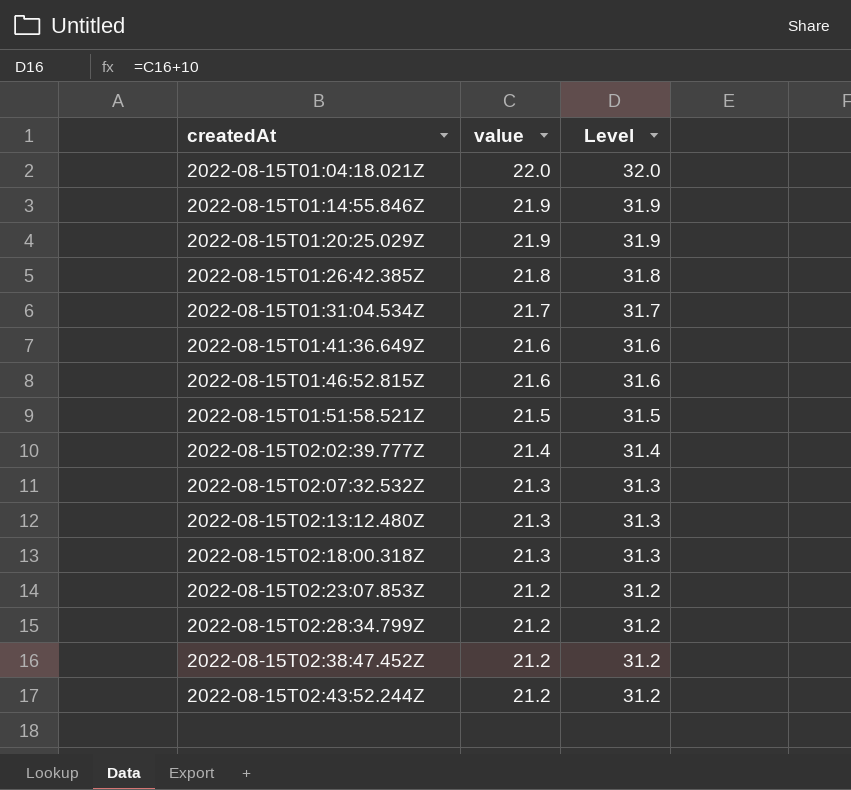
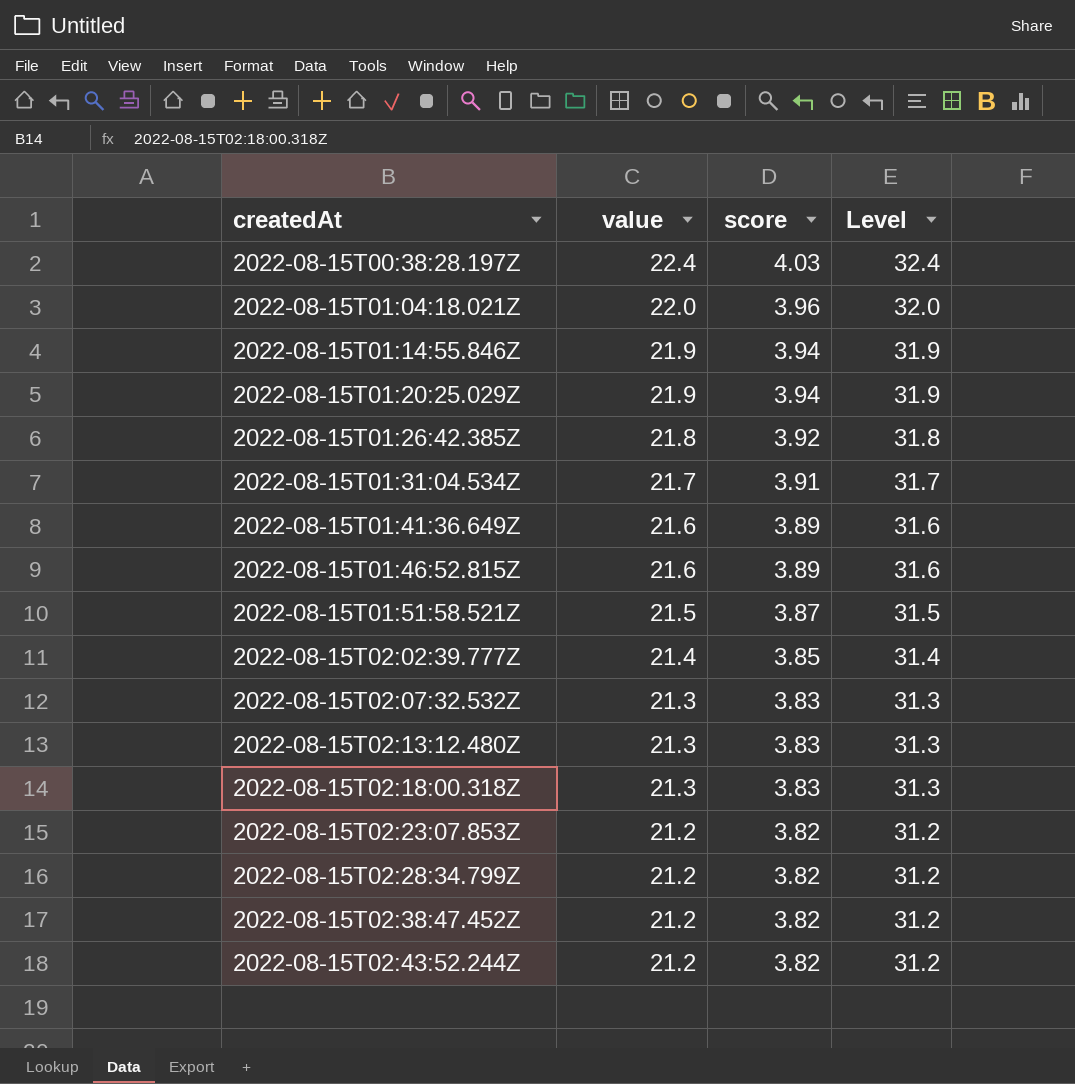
column score | formula: none -> [value] * 0.18
row 2022-08-15T00:38:28.197Z: none -> 22.4 | 4.03 | 32.4

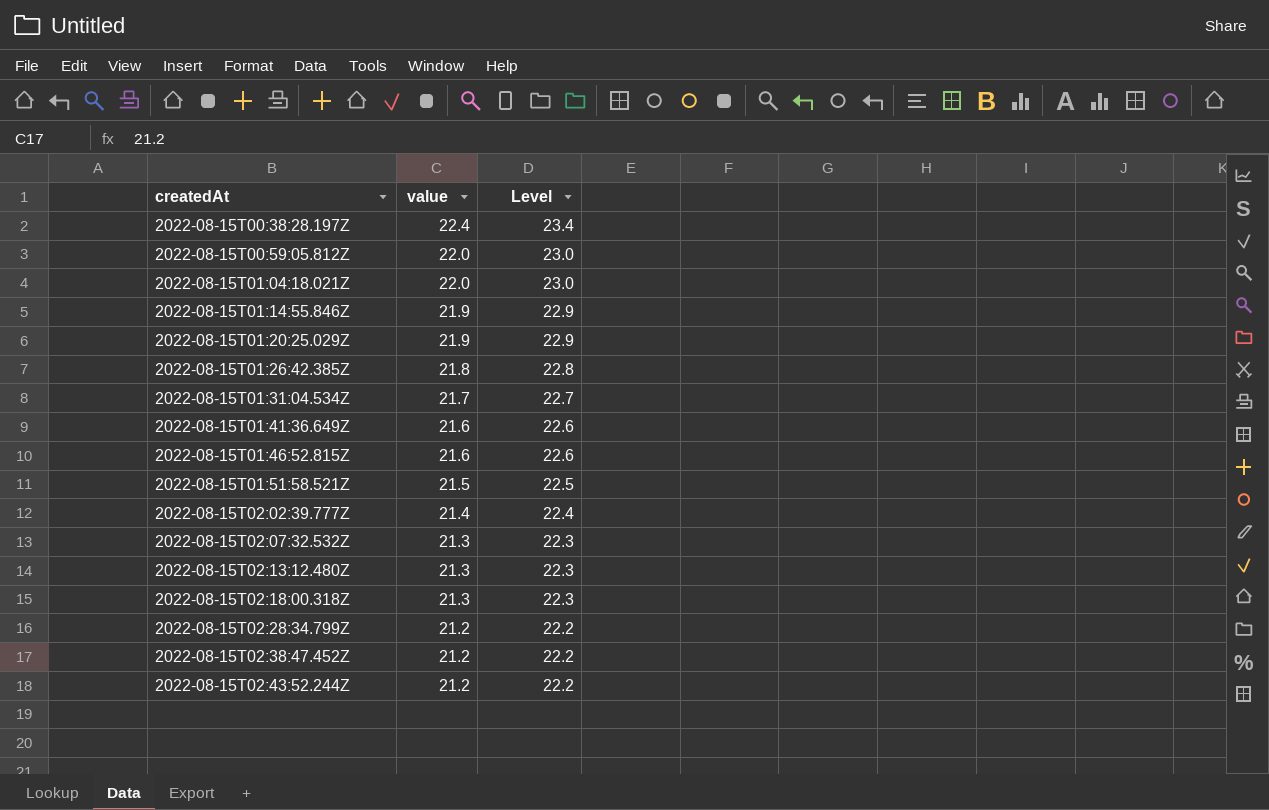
column score | formula: [value] * 0.18 -> none
column Level | formula: [value] + 10 -> [value] + 1
row 2022-08-15T02:23:07.853Z: 21.2 | 3.82 | 31.2 -> none
row 2022-08-15T00:59:05.812Z: none -> 22.0 | 23.0

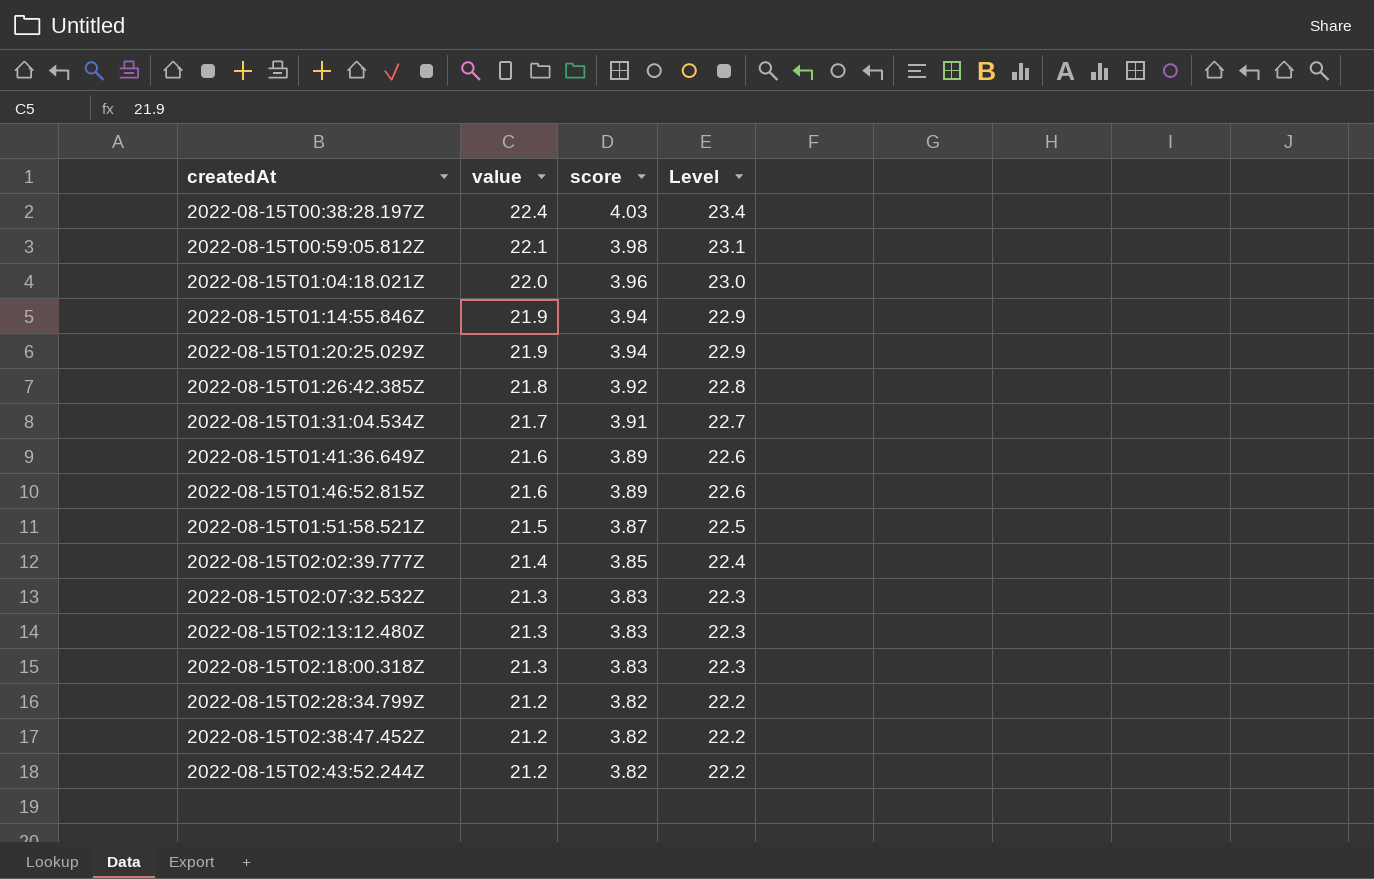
column score | formula: none -> [value] * 0.18
2022-08-15T00:59:05.812Z | value: 22.0 -> 22.1
2022-08-15T00:59:05.812Z | Level: 23.0 -> 23.1

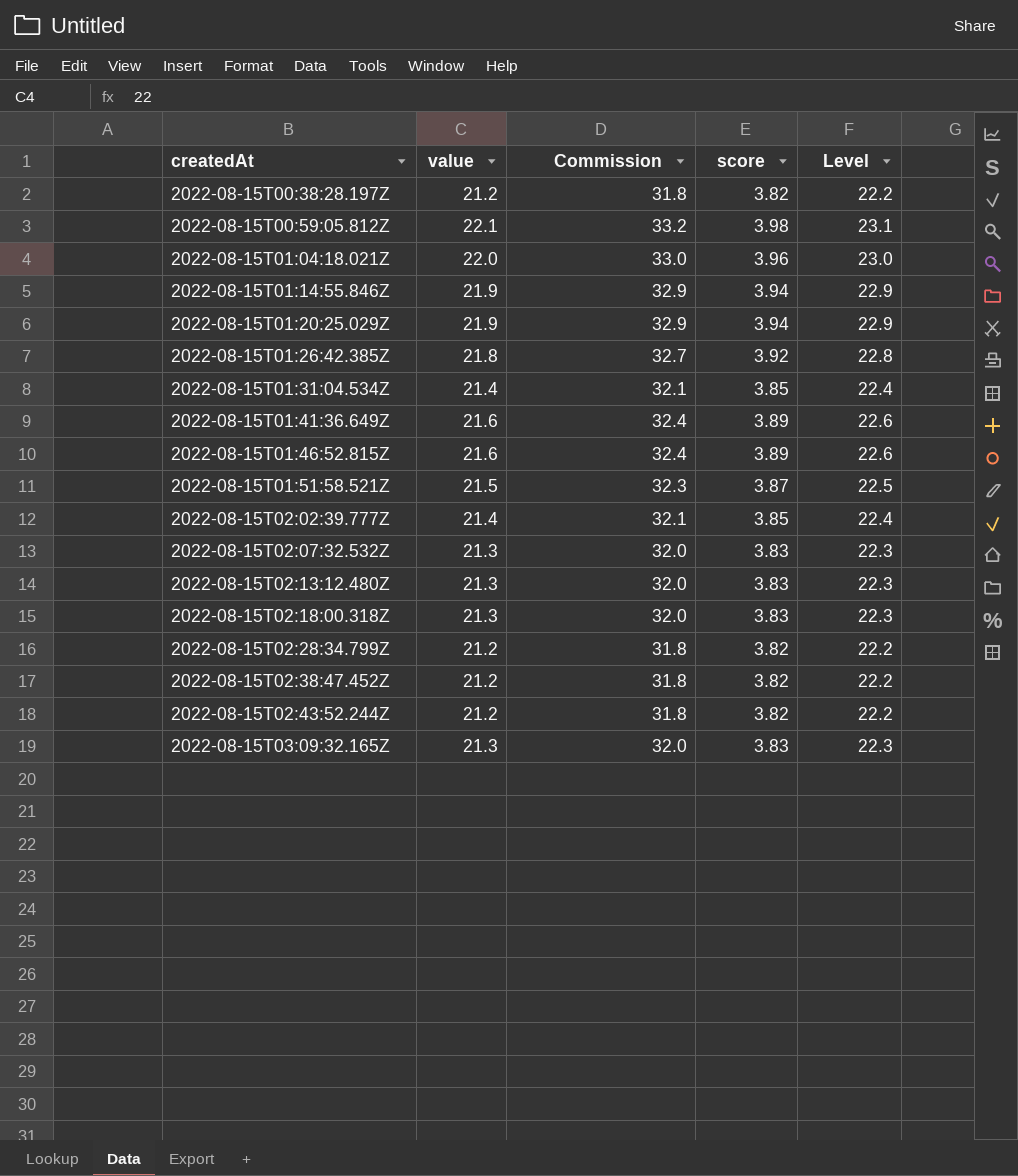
column Commission | formula: none -> [value] * 1.5
2022-08-15T00:38:28.197Z | value: 22.4 -> 21.2
2022-08-15T00:38:28.197Z | score: 4.03 -> 3.82
2022-08-15T00:38:28.197Z | Level: 23.4 -> 22.2
2022-08-15T01:31:04.534Z | value: 21.7 -> 21.4
2022-08-15T01:31:04.534Z | score: 3.91 -> 3.85
2022-08-15T01:31:04.534Z | Level: 22.7 -> 22.4
row 2022-08-15T03:09:32.165Z: none -> 21.3 | 32.0 | 3.83 | 22.3

